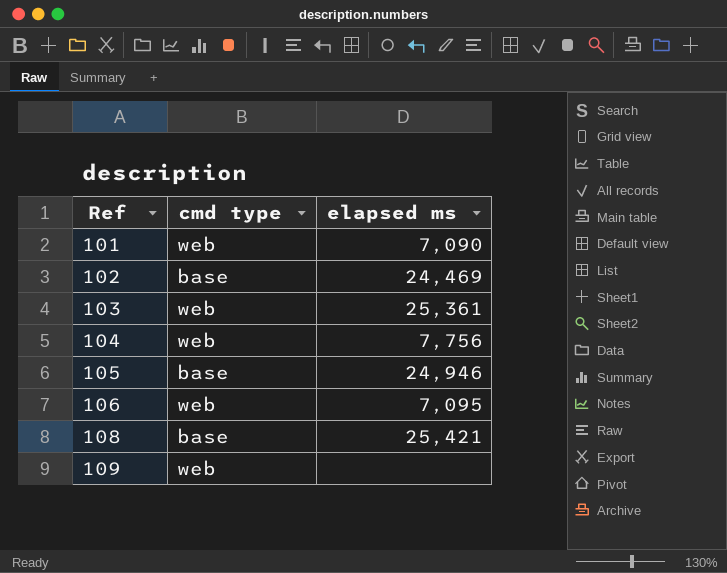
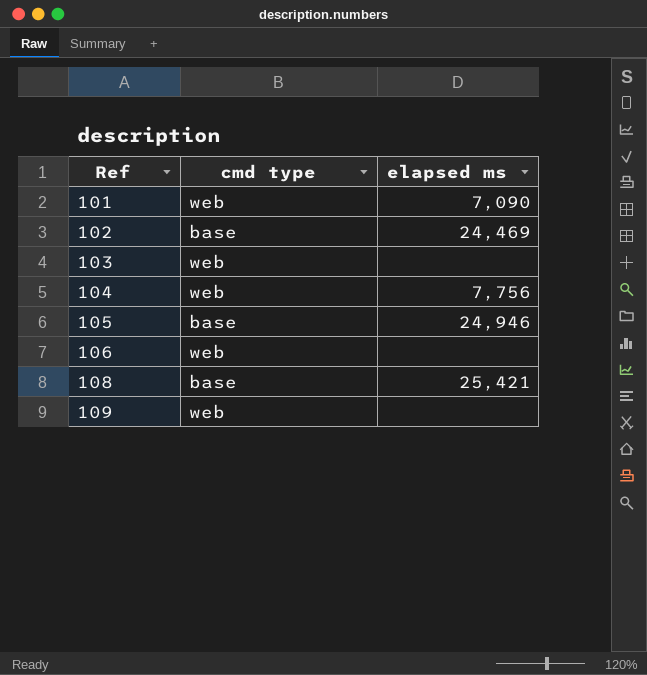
103 | elapsed ms: 25,361 -> none
106 | elapsed ms: 7,095 -> none

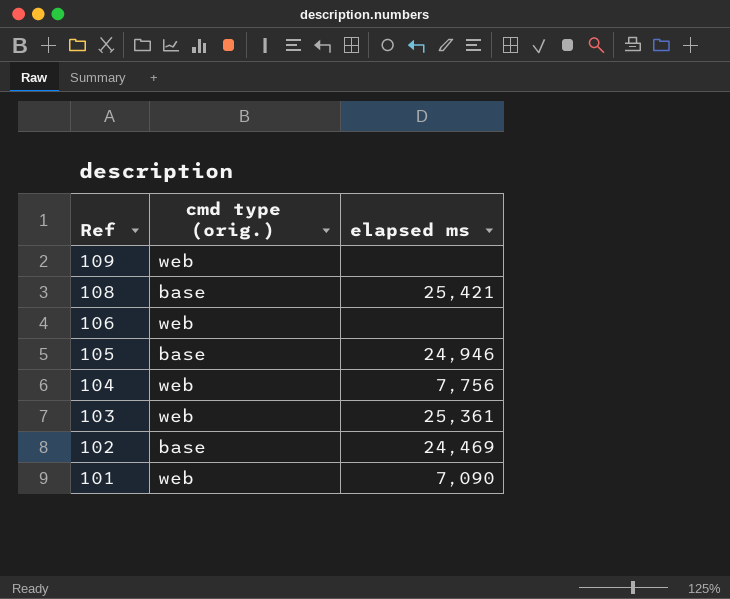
row order: Ref ascending -> Ref descending
column name: cmd type -> cmd type (orig.)
103 | elapsed ms: none -> 25,361

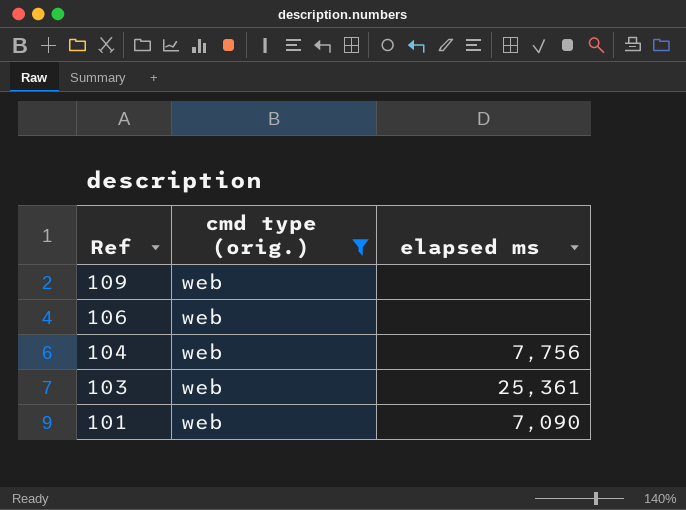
filter: none -> cmd type (orig.) = web

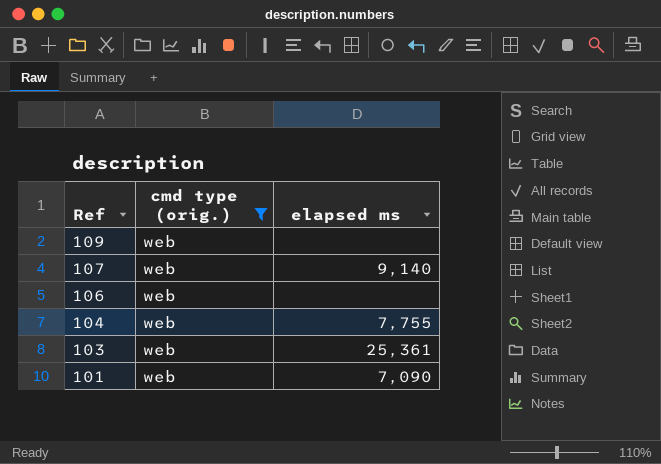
row 107: none -> web | 9,140
104 | elapsed ms: 7,756 -> 7,755

